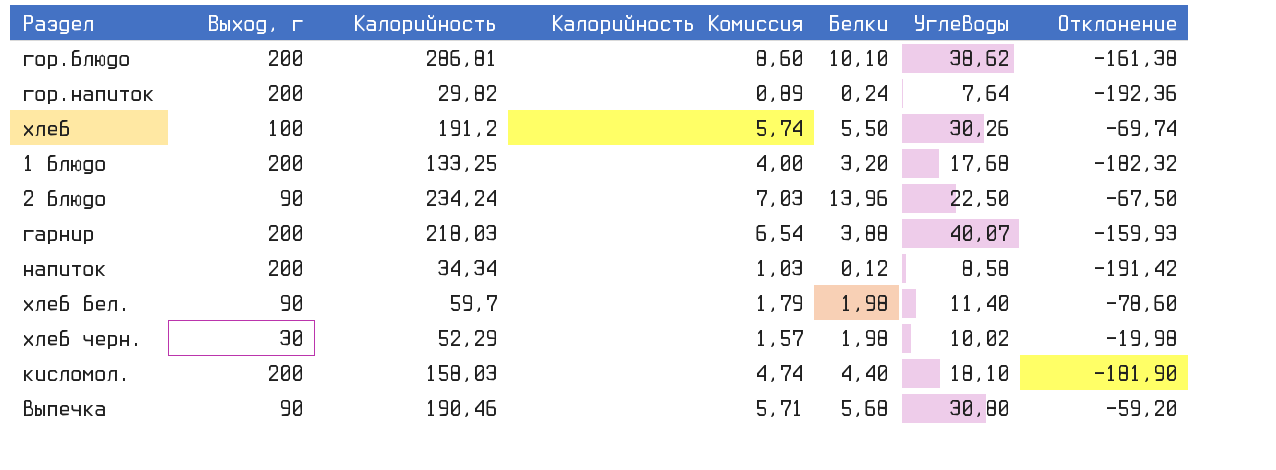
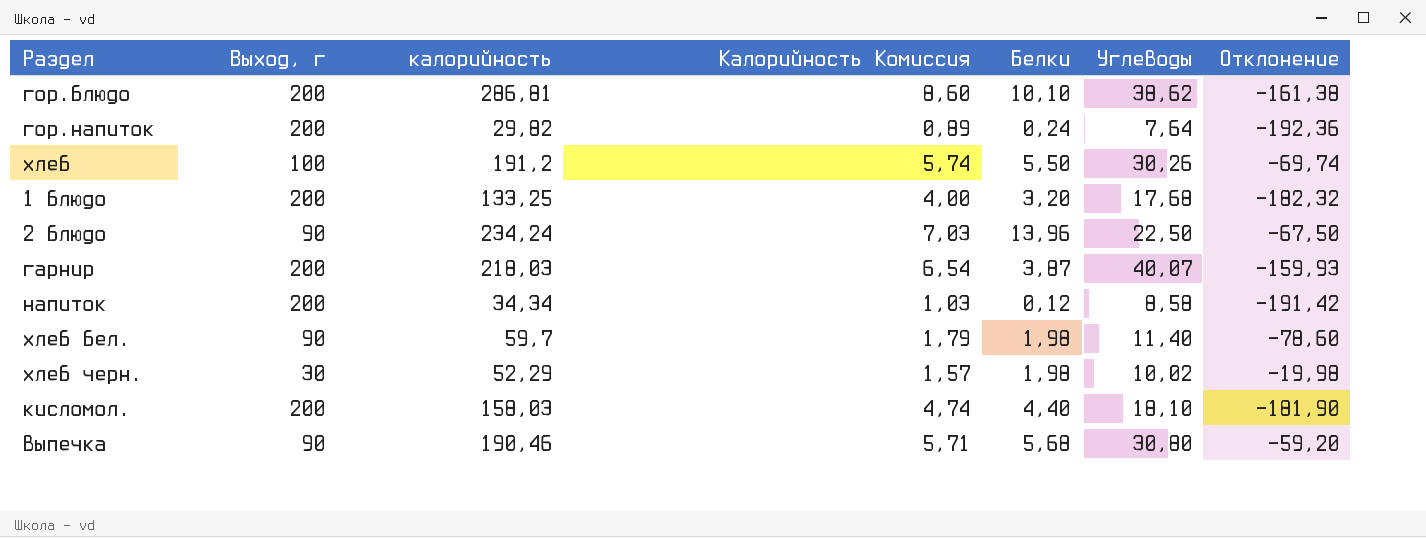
column name: Калорийность -> калорийность
гарнир | Белки: 3,88 -> 3,87

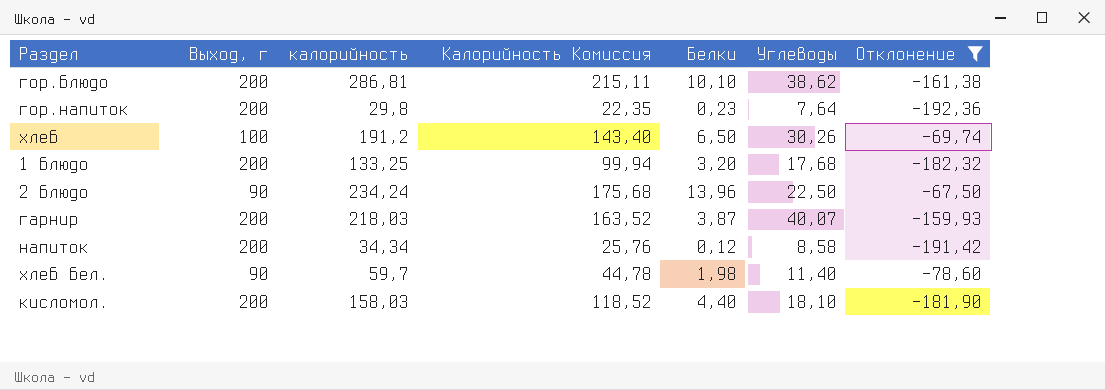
filter: none -> Отклонение <= -67,50
column Калорийность Комиссия | formula: [калорийность] * 0,03 -> [калорийность] * 0,75
гор.напиток | калорийность: 29,82 -> 29,8
гор.напиток | Белки: 0,24 -> 0,23
хлеб | Белки: 5,50 -> 6,50

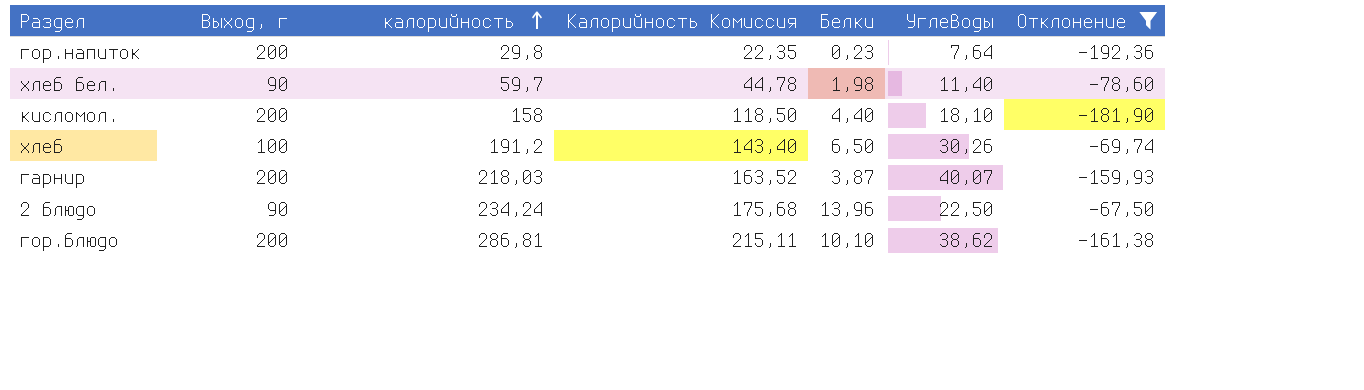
row order: none -> калорийность ascending
row 1 блюдо: 200 | 133,25 | 99,94 | 3,20 | 17,68 | -182,32 -> none
row напиток: 200 | 34,34 | 25,76 | 0,12 | 8,58 | -191,42 -> none
кисломол. | калорийность: 158,03 -> 158
кисломол. | Калорийность Комиссия: 118,52 -> 118,50

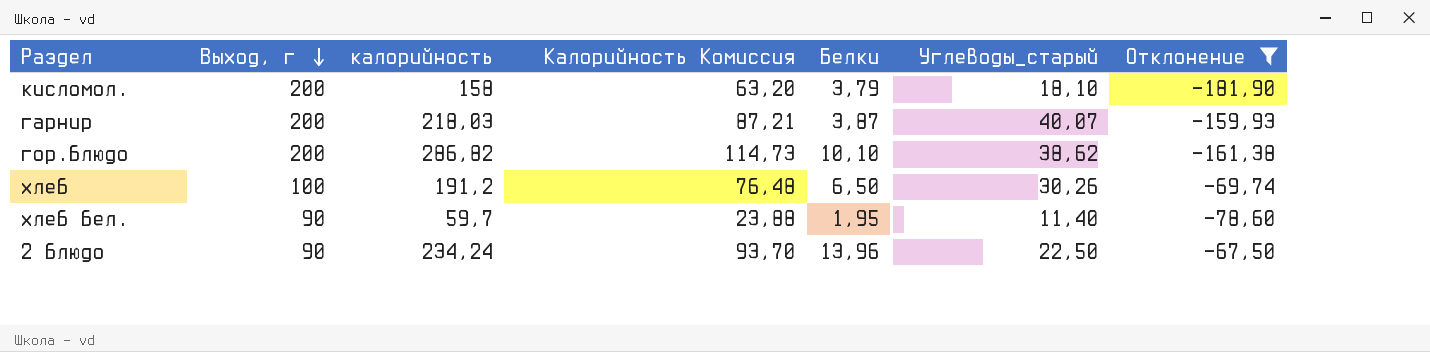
row order: калорийность ascending -> Выход, г descending
column Калорийность Комиссия | formula: [калорийность] * 0,75 -> [калорийность] * 0,4
column name: Углеводы -> Углеводы_старый
row гор.напиток: 200 | 29,8 | 22,35 | 0,23 | 7,64 | -192,36 -> none
кисломол. | Белки: 4,40 -> 3,79
гор.блюдо | калорийность: 286,81 -> 286,82
хлеб бел. | Белки: 1,98 -> 1,95

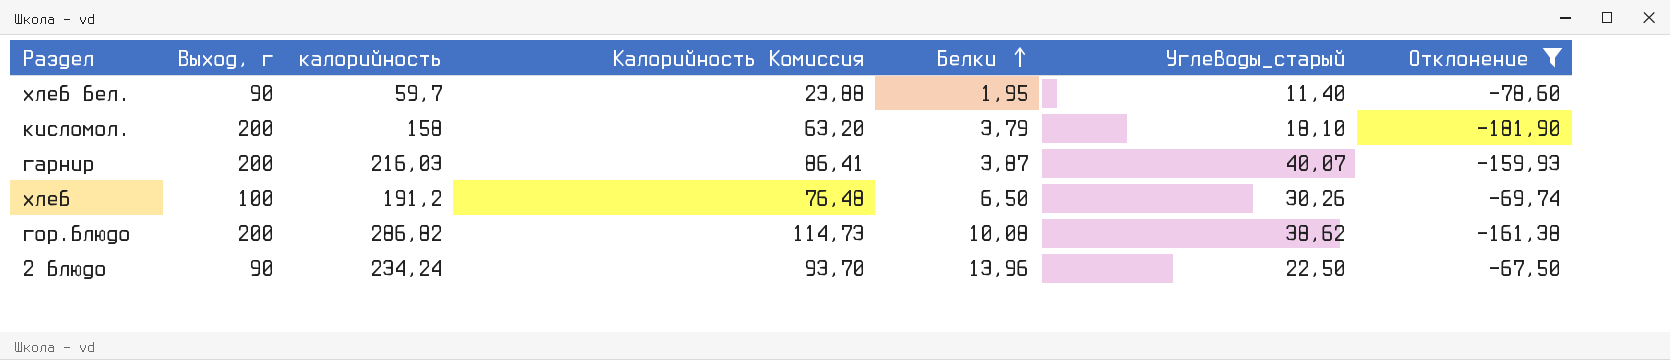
row order: Выход, г descending -> Белки ascending
гарнир | калорийность: 218,03 -> 216,03
гарнир | Калорийность Комиссия: 87,21 -> 86,41
гор.блюдо | Белки: 10,10 -> 10,08

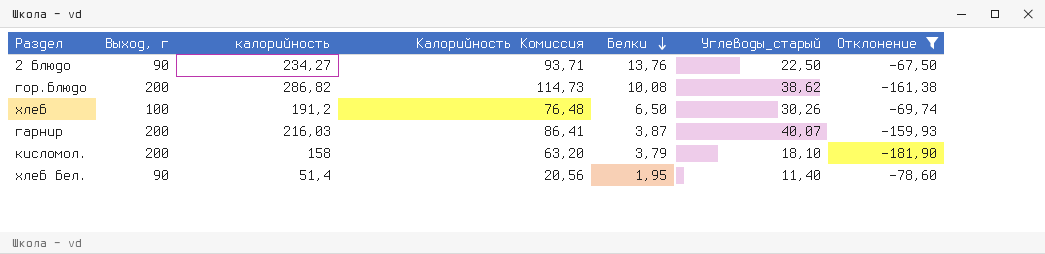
row order: Белки ascending -> Белки descending
2 блюдо | калорийность: 234,24 -> 234,27
2 блюдо | Калорийность Комиссия: 93,70 -> 93,71
2 блюдо | Белки: 13,96 -> 13,76
хлеб бел. | калорийность: 59,7 -> 51,4
хлеб бел. | Калорийность Комиссия: 23,88 -> 20,56

